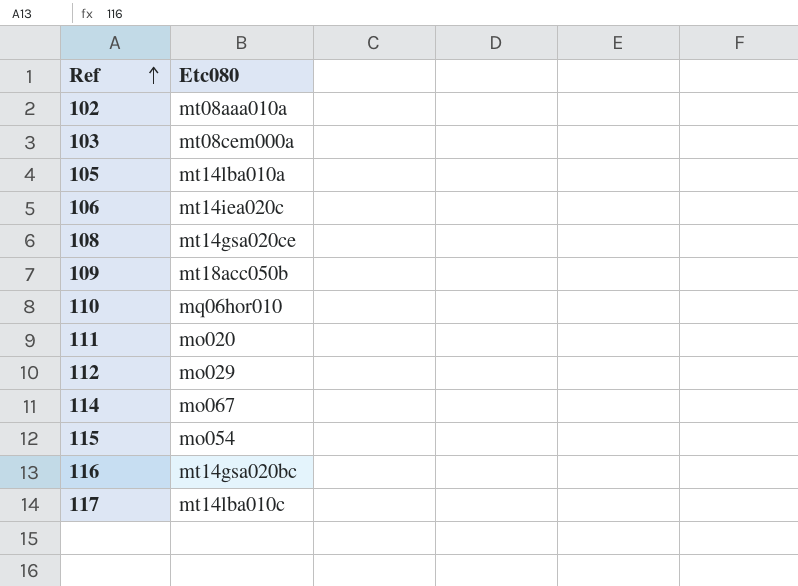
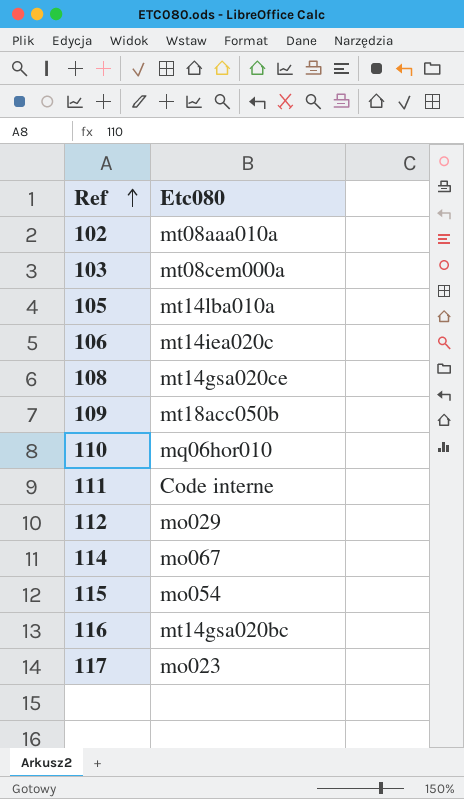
111 | Etc080: mo020 -> Code interne
117 | Etc080: mt14lba010c -> mo023

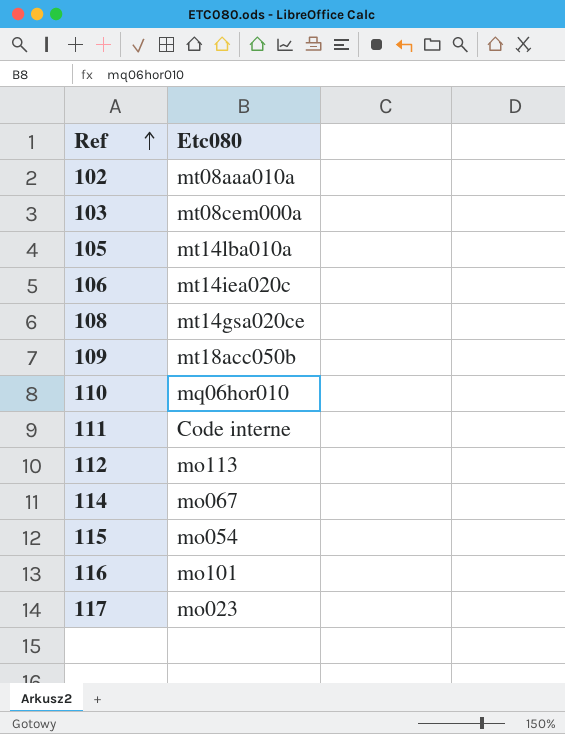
112 | Etc080: mo029 -> mo113
116 | Etc080: mt14gsa020bc -> mo101

